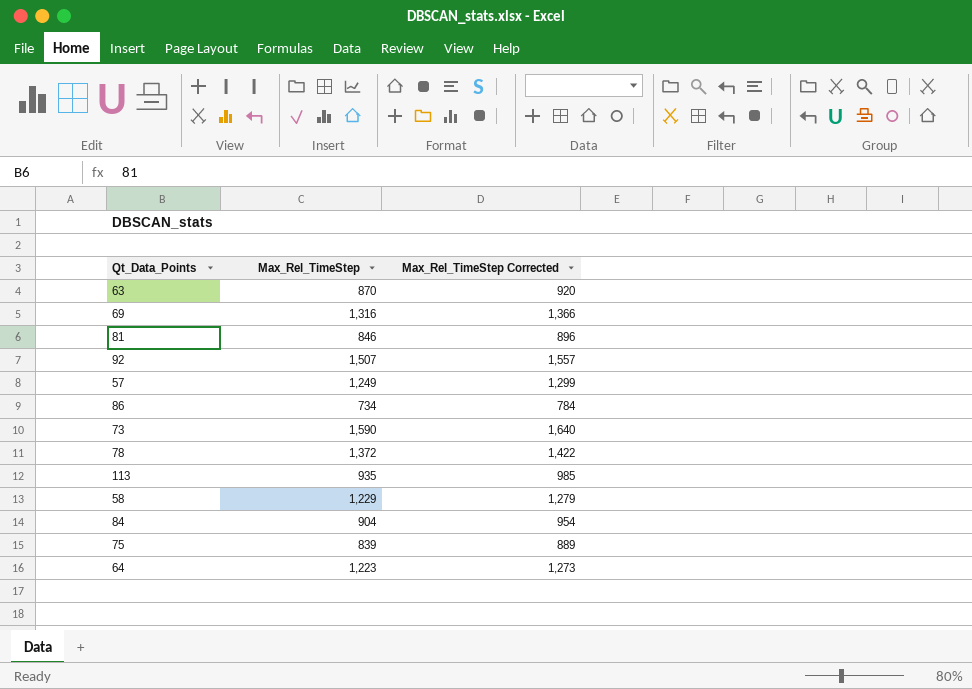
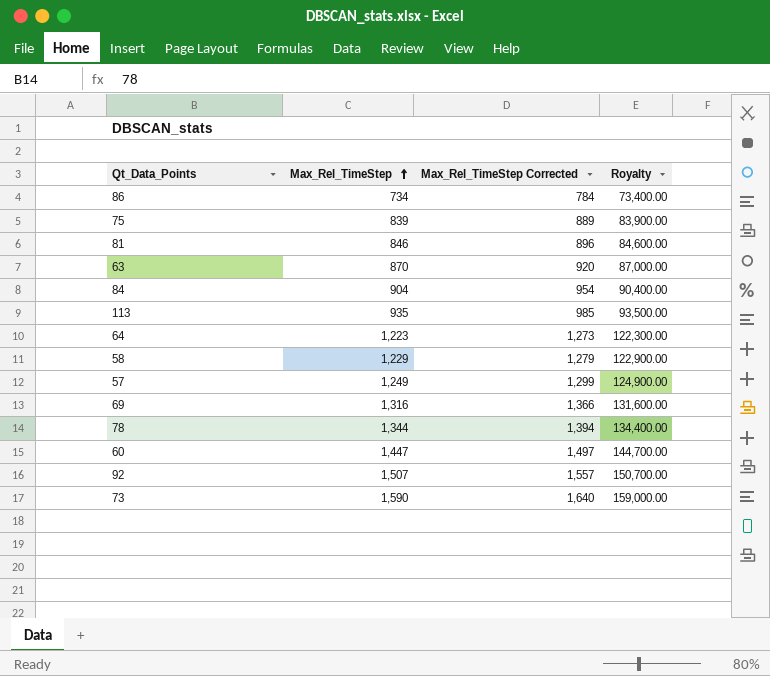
row order: none -> Max_Rel_TimeStep ascending
column Royalty | formula: none -> [Max_Rel_TimeStep] * 100
78 | Max_Rel_TimeStep: 1,372 -> 1,344
78 | Max_Rel_TimeStep Corrected: 1,422 -> 1,394
row 60: none -> 1,447 | 1,497 | 144,700.00

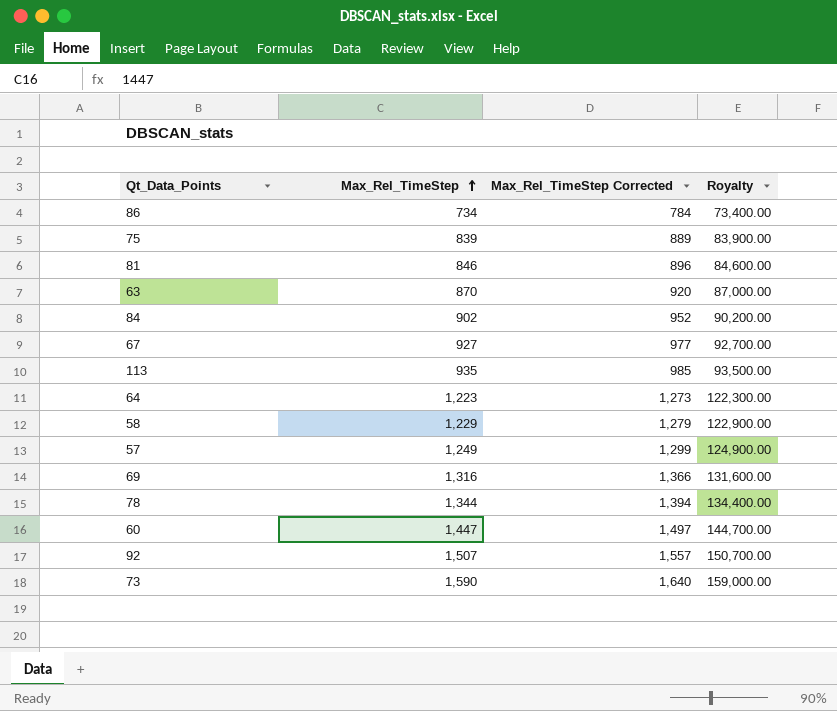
84 | Max_Rel_TimeStep: 904 -> 902
84 | Max_Rel_TimeStep Corrected: 954 -> 952
84 | Royalty: 90,400.00 -> 90,200.00
row 67: none -> 927 | 977 | 92,700.00

